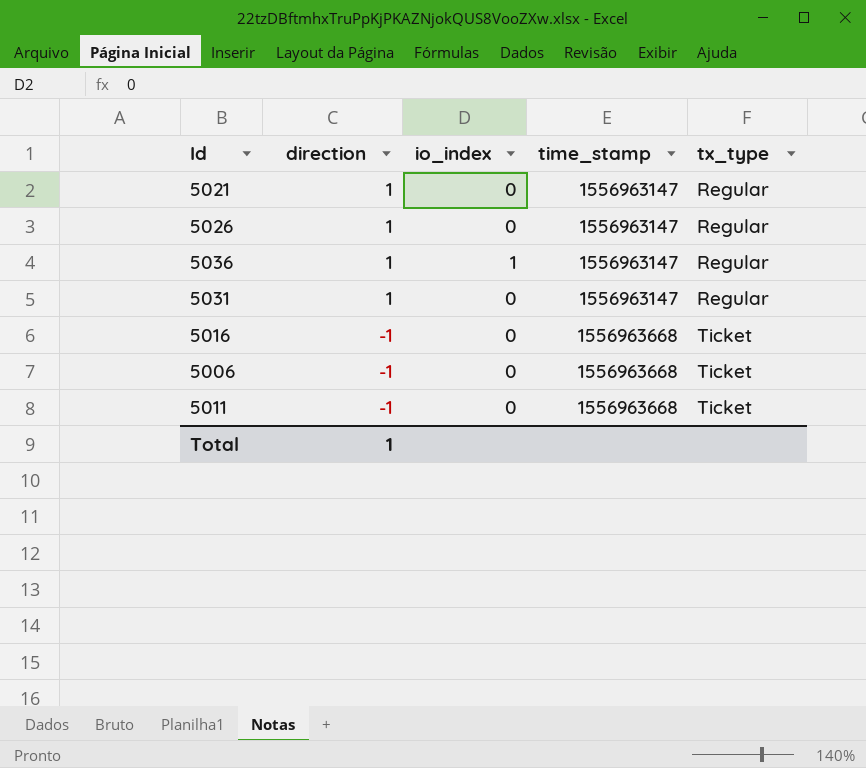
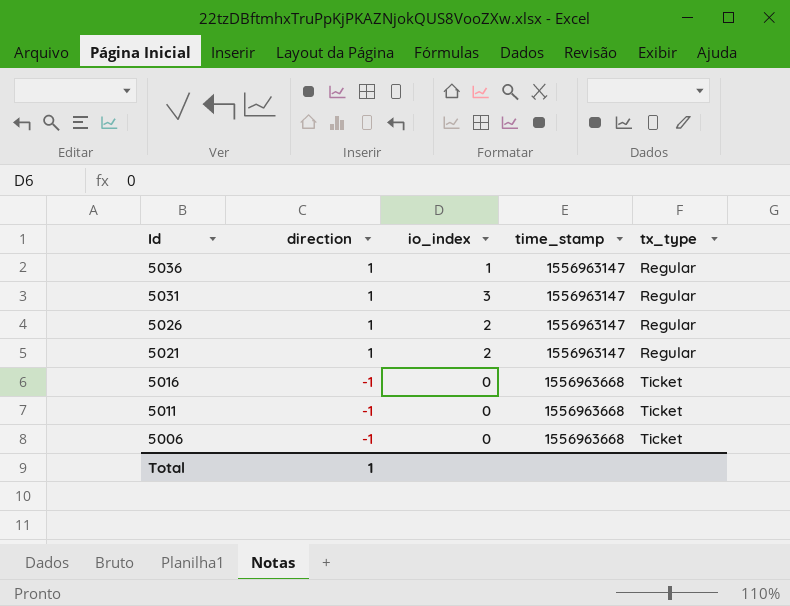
row order: direction descending -> Id descending
5031 | io_index: 0 -> 3
5026 | io_index: 0 -> 2
5021 | io_index: 0 -> 2

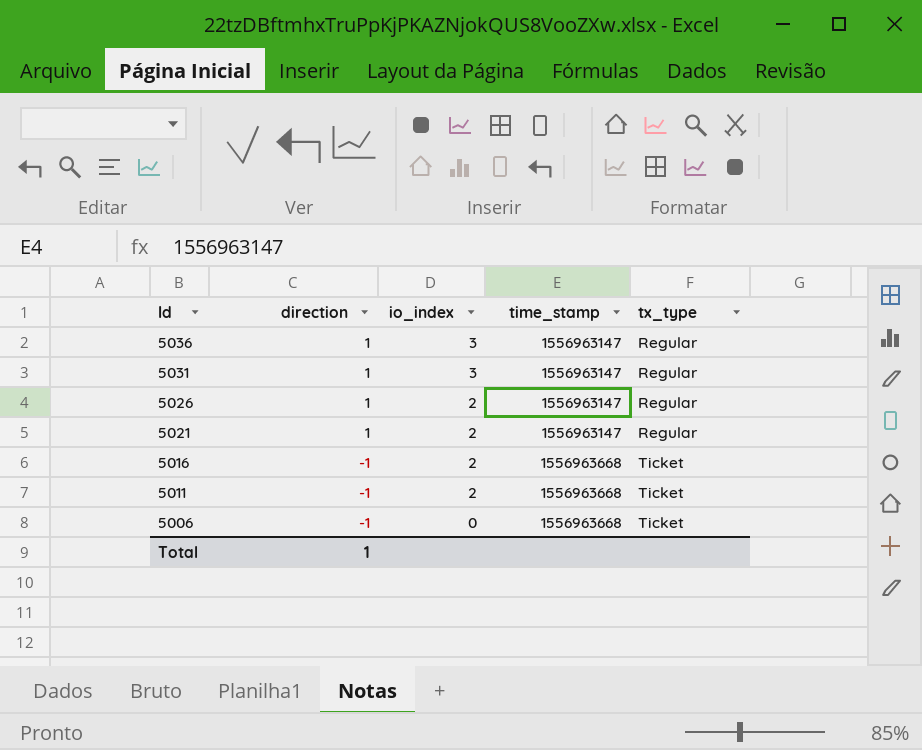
5036 | io_index: 1 -> 3
5016 | io_index: 0 -> 2
5011 | io_index: 0 -> 2

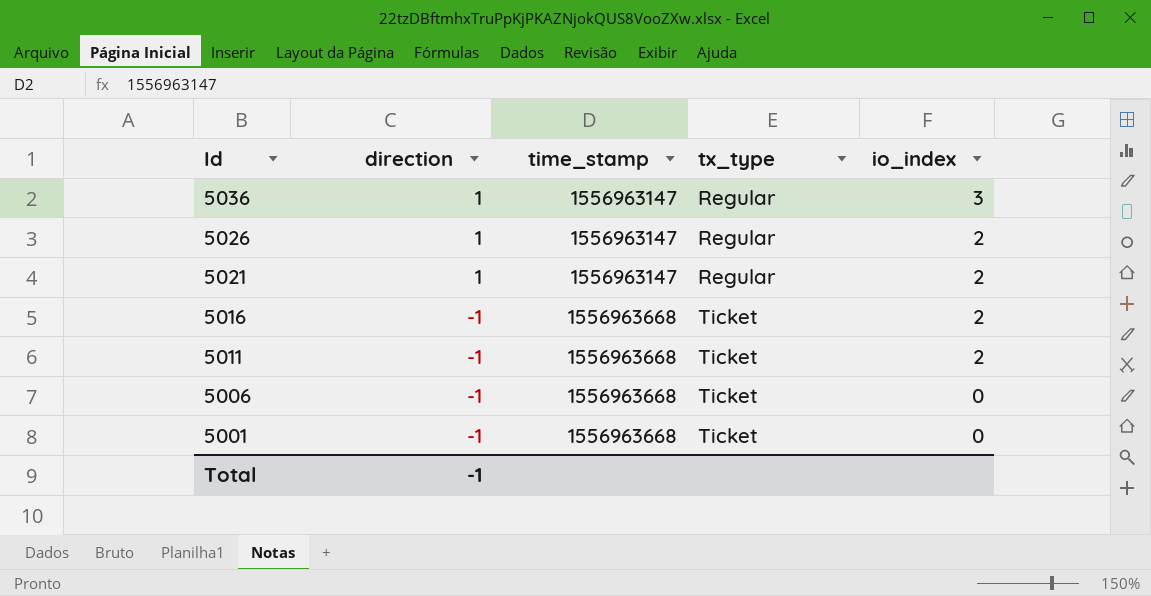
column io_index | position: 3 -> 5
row 5031: 1 | 3 | 1556963147 | Regular -> none
row 5001: none -> -1 | 1556963668 | Ticket | 0
Total | direction: 1 -> -1

